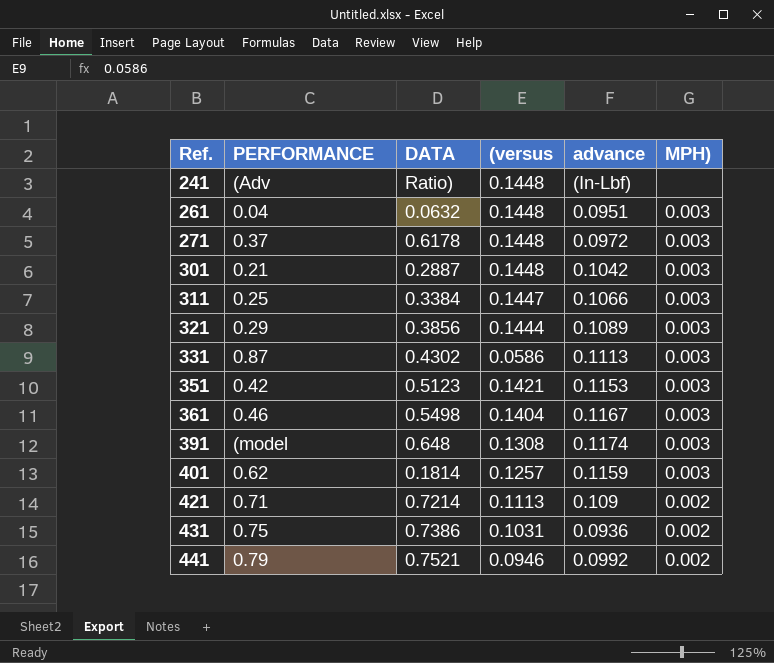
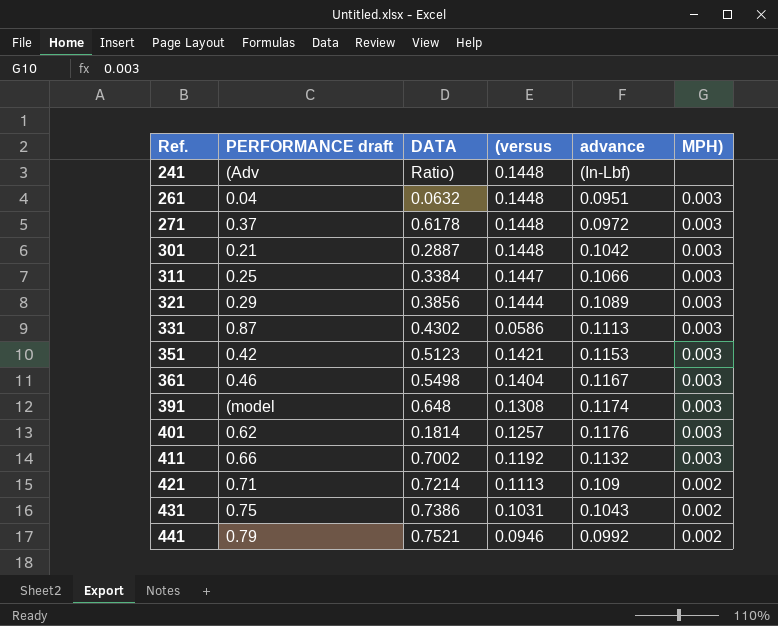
column name: PERFORMANCE -> PERFORMANCE draft
401 | advance: 0.1159 -> 0.1176
row 411: none -> 0.66 | 0.7002 | 0.1192 | 0.1132 | 0.003
431 | advance: 0.0936 -> 0.1043

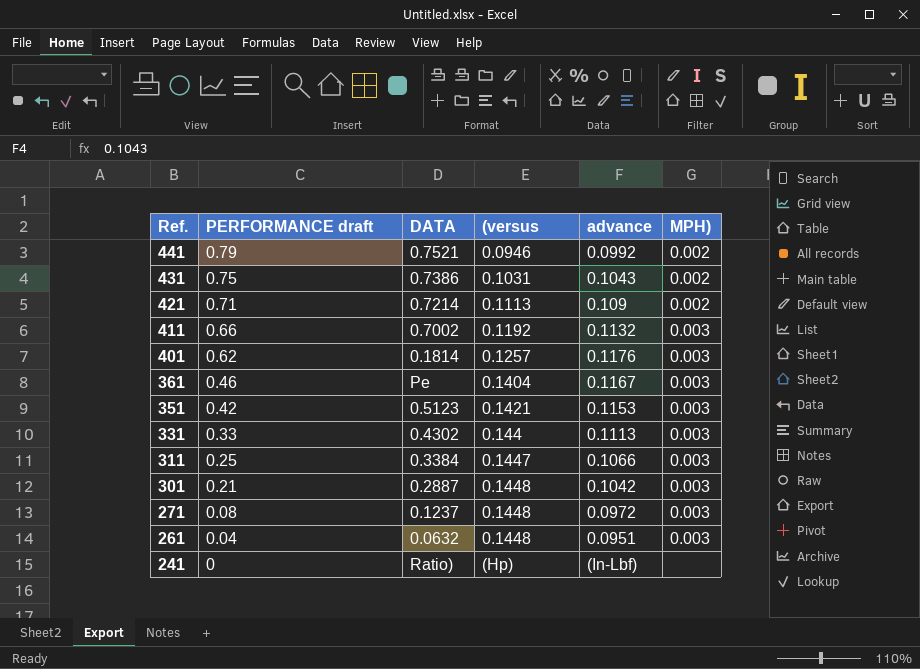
row order: Ref. ascending -> Ref. descending
row 321: 0.29 | 0.3856 | 0.1444 | 0.1089 | 0.003 -> none
row 391: (model | 0.648 | 0.1308 | 0.1174 | 0.003 -> none
361 | DATA: 0.5498 -> Pe
331 | PERFORMANCE draft: 0.87 -> 0.33
331 | (versus: 0.0586 -> 0.144
271 | PERFORMANCE draft: 0.37 -> 0.08
271 | DATA: 0.6178 -> 0.1237
241 | PERFORMANCE draft: (Adv -> 0
241 | (versus: 0.1448 -> (Hp)

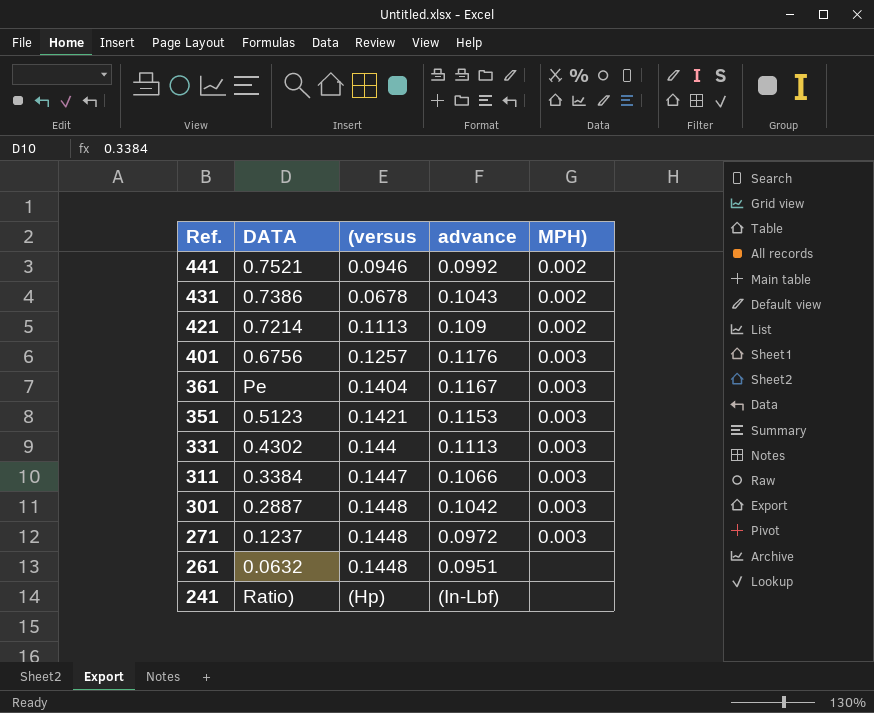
column PERFORMANCE draft | position: 2 -> none
row 411: 0.66 | 0.7002 | 0.1192 | 0.1132 | 0.003 -> none
431 | (versus: 0.1031 -> 0.0678
401 | DATA: 0.1814 -> 0.6756
261 | MPH): 0.003 -> none

